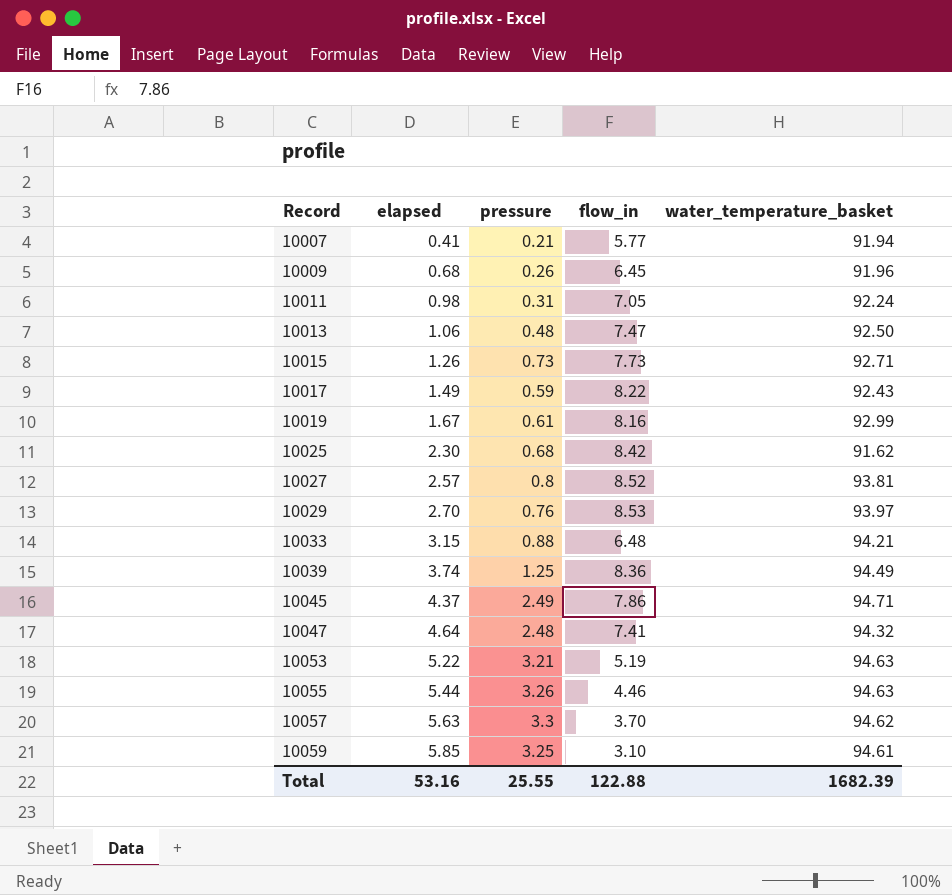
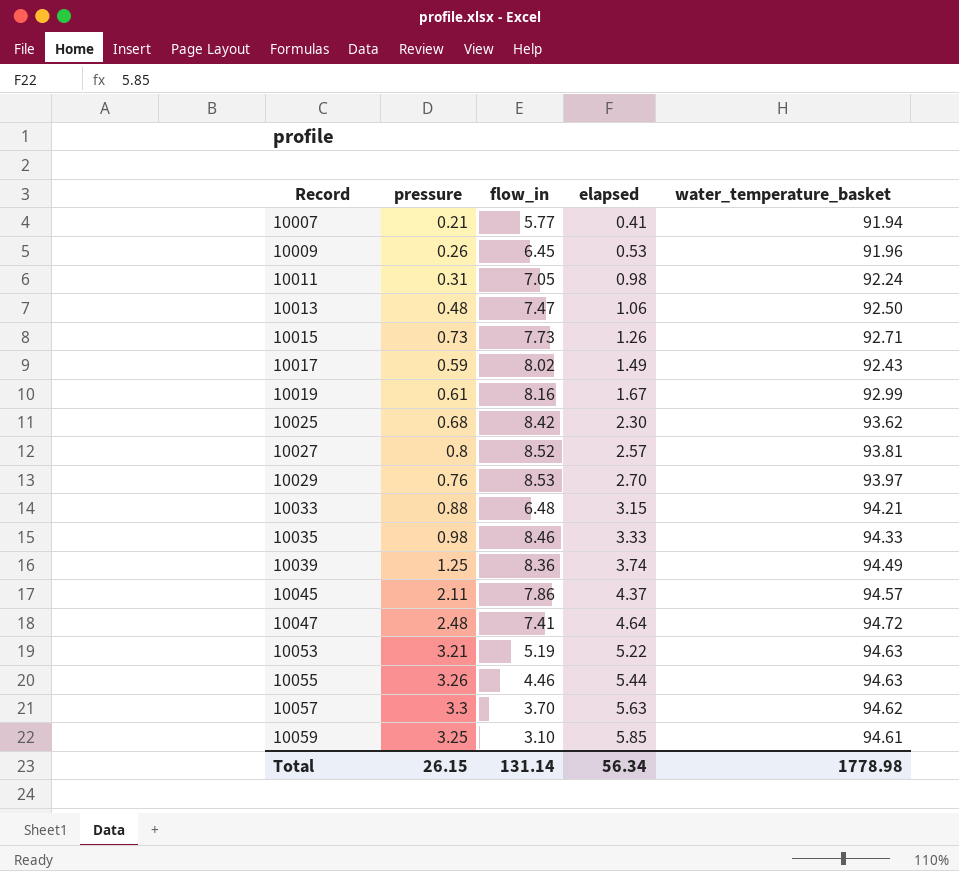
column elapsed | position: 2 -> 4
10009 | elapsed: 0.68 -> 0.53
10017 | flow_in: 8.22 -> 8.02
10025 | water_temperature_basket: 91.62 -> 93.62
row 10035: none -> 0.98 | 8.46 | 3.33 | 94.33
10045 | pressure: 2.49 -> 2.11
10045 | water_temperature_basket: 94.71 -> 94.57
10047 | water_temperature_basket: 94.32 -> 94.72
Total | pressure: 25.55 -> 26.15
Total | flow_in: 122.88 -> 131.14
Total | elapsed: 53.16 -> 56.34
Total | water_temperature_basket: 1682.39 -> 1778.98

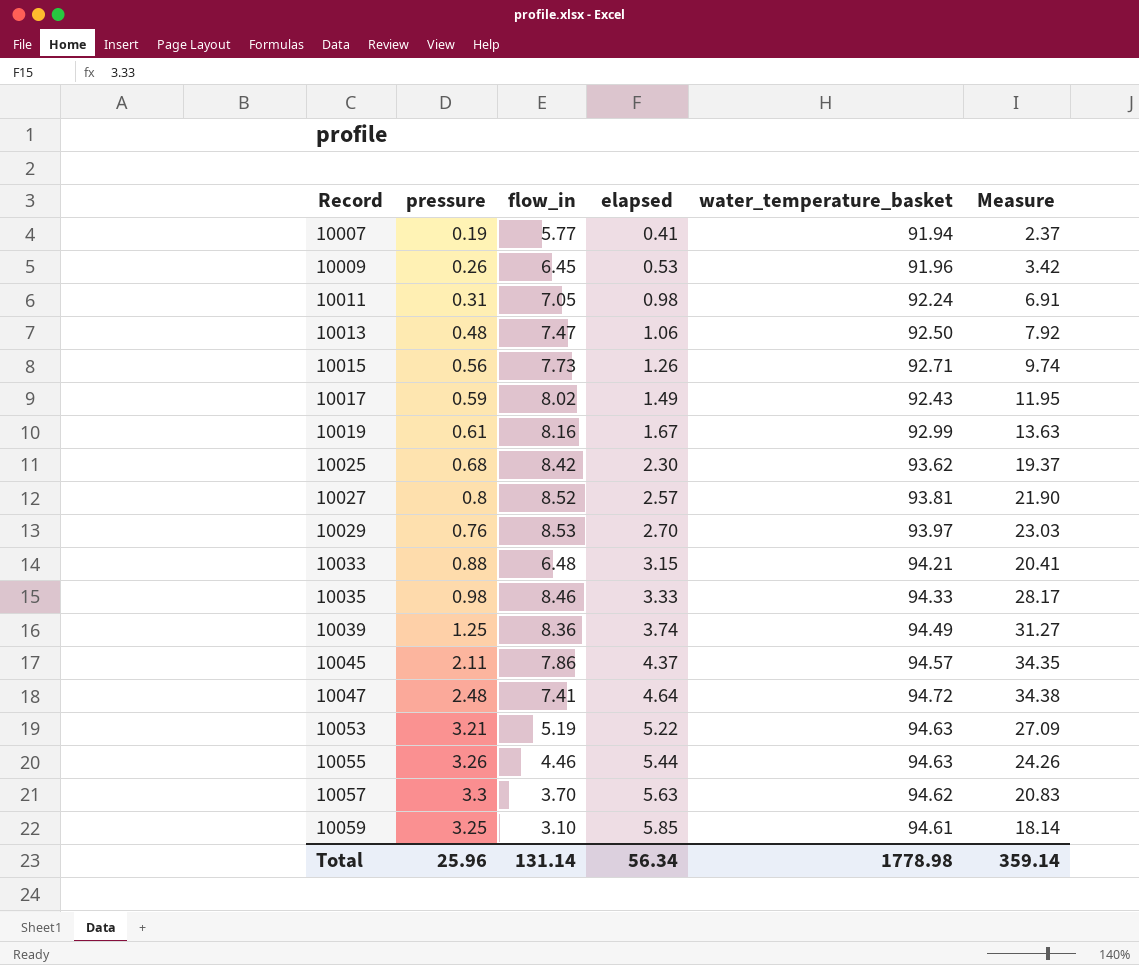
column Measure | formula: none -> [flow_in] * [elapsed]
10007 | pressure: 0.21 -> 0.19
10015 | pressure: 0.73 -> 0.56
Total | pressure: 26.15 -> 25.96

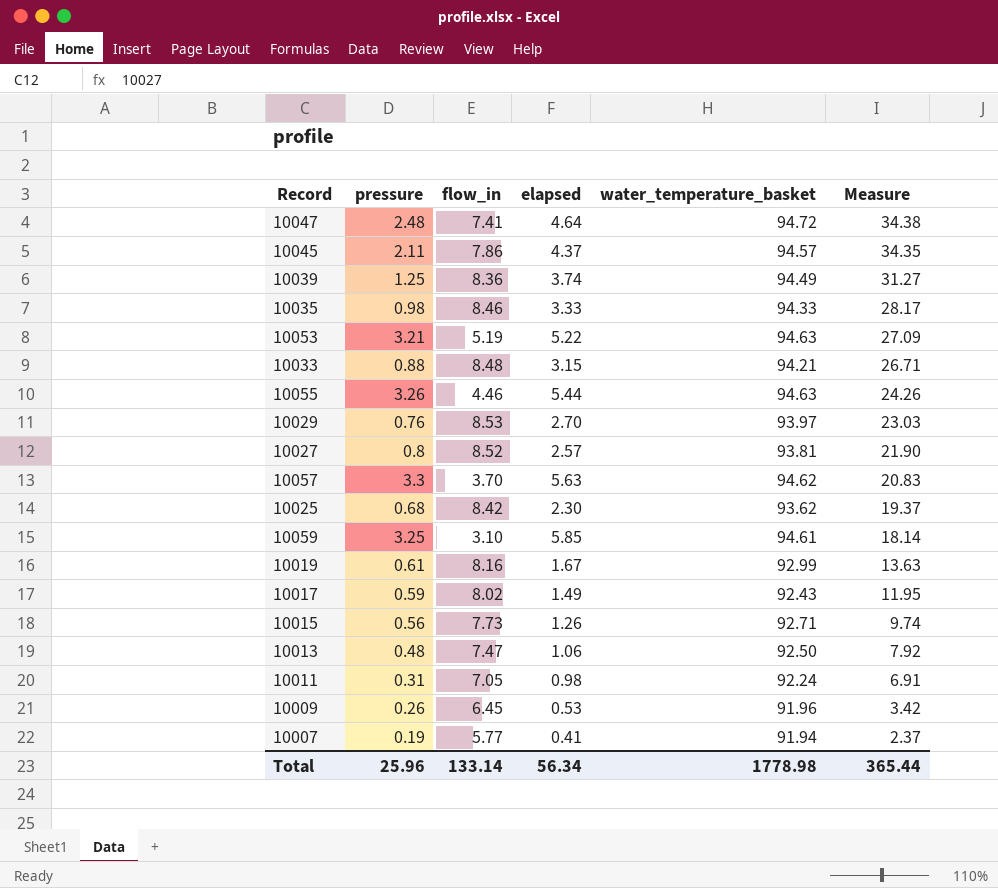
row order: Record ascending -> Measure descending
10033 | flow_in: 6.48 -> 8.48
10033 | Measure: 20.41 -> 26.71
Total | flow_in: 131.14 -> 133.14
Total | Measure: 359.14 -> 365.44

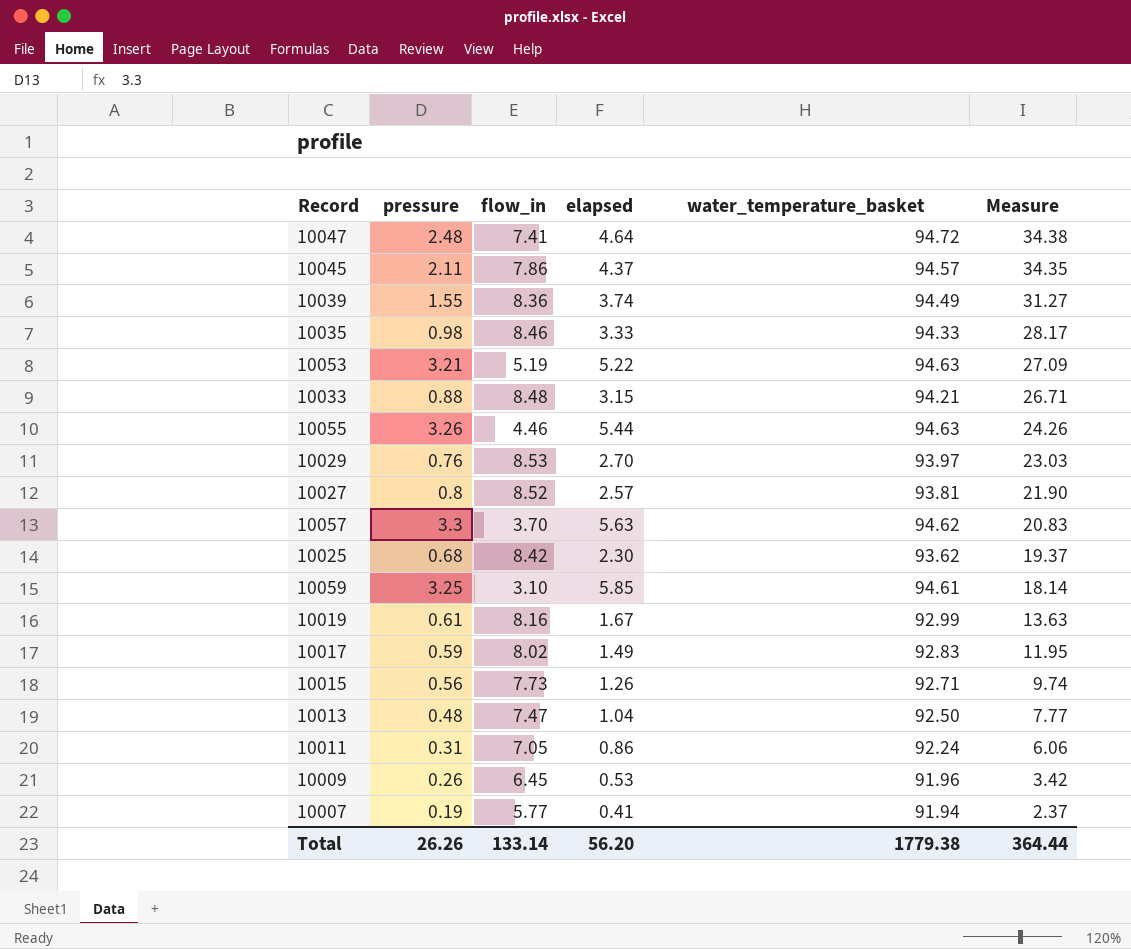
10039 | pressure: 1.25 -> 1.55
10017 | water_temperature_basket: 92.43 -> 92.83
10013 | elapsed: 1.06 -> 1.04
10013 | Measure: 7.92 -> 7.77
10011 | elapsed: 0.98 -> 0.86
10011 | Measure: 6.91 -> 6.06
Total | pressure: 25.96 -> 26.26
Total | elapsed: 56.34 -> 56.20
Total | water_temperature_basket: 1778.98 -> 1779.38
Total | Measure: 365.44 -> 364.44

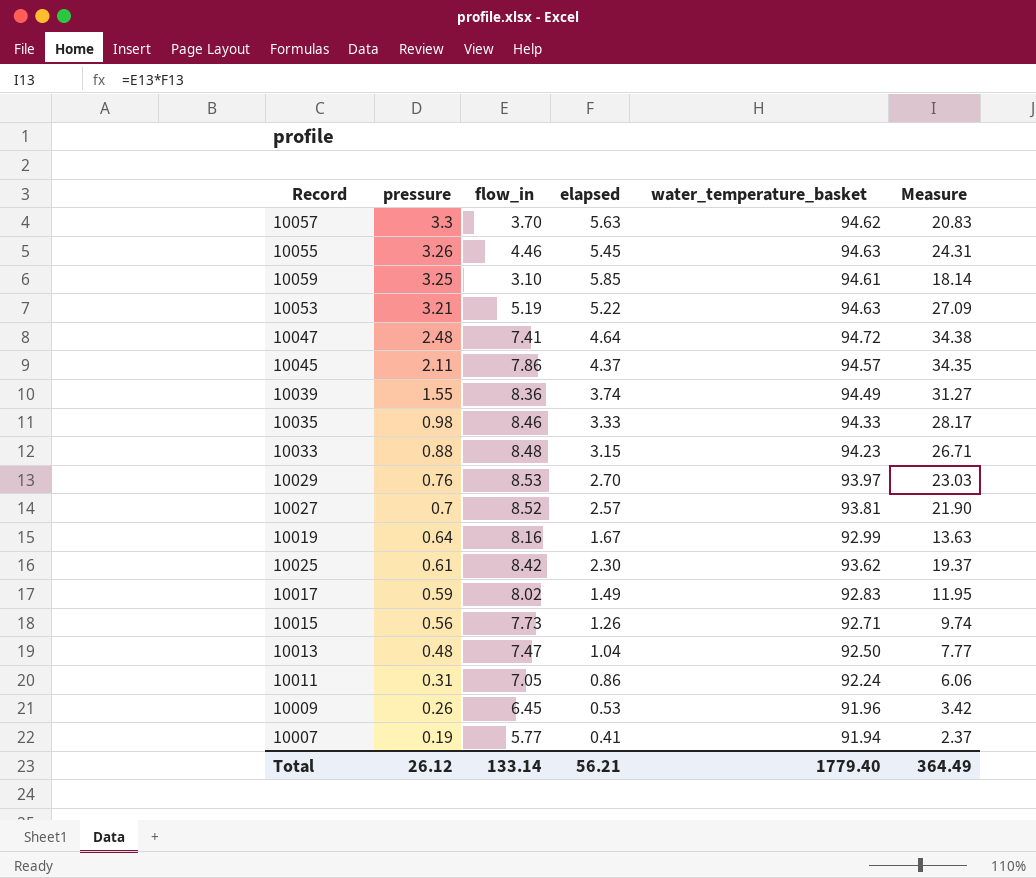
row order: Measure descending -> pressure descending
10055 | elapsed: 5.44 -> 5.45
10055 | Measure: 24.26 -> 24.31
10033 | water_temperature_basket: 94.21 -> 94.23
10027 | pressure: 0.8 -> 0.7
10019 | pressure: 0.61 -> 0.64
10025 | pressure: 0.68 -> 0.61
Total | pressure: 26.26 -> 26.12
Total | elapsed: 56.20 -> 56.21
Total | water_temperature_basket: 1779.38 -> 1779.40
Total | Measure: 364.44 -> 364.49

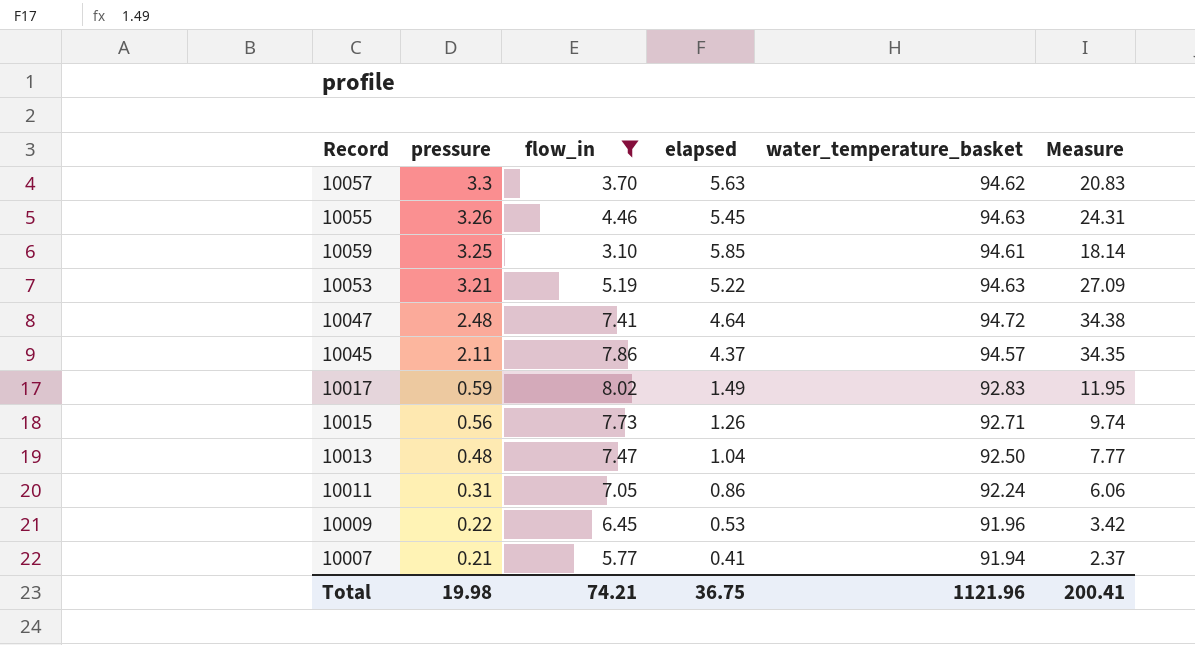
filter: none -> flow_in <= 8.02
10009 | pressure: 0.26 -> 0.22
10007 | pressure: 0.19 -> 0.21
Total | pressure: 26.12 -> 19.98
Total | flow_in: 133.14 -> 74.21
Total | elapsed: 56.21 -> 36.75
Total | water_temperature_basket: 1779.40 -> 1121.96
Total | Measure: 364.49 -> 200.41

